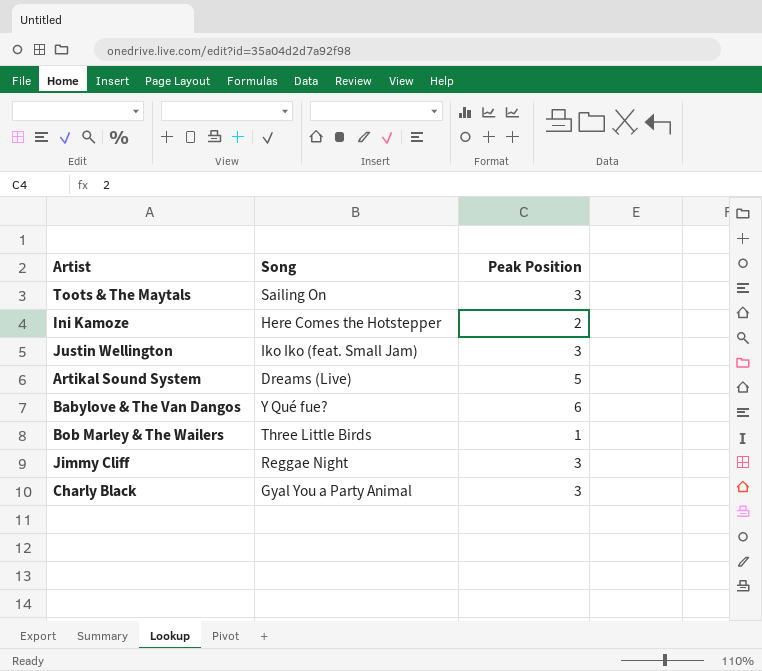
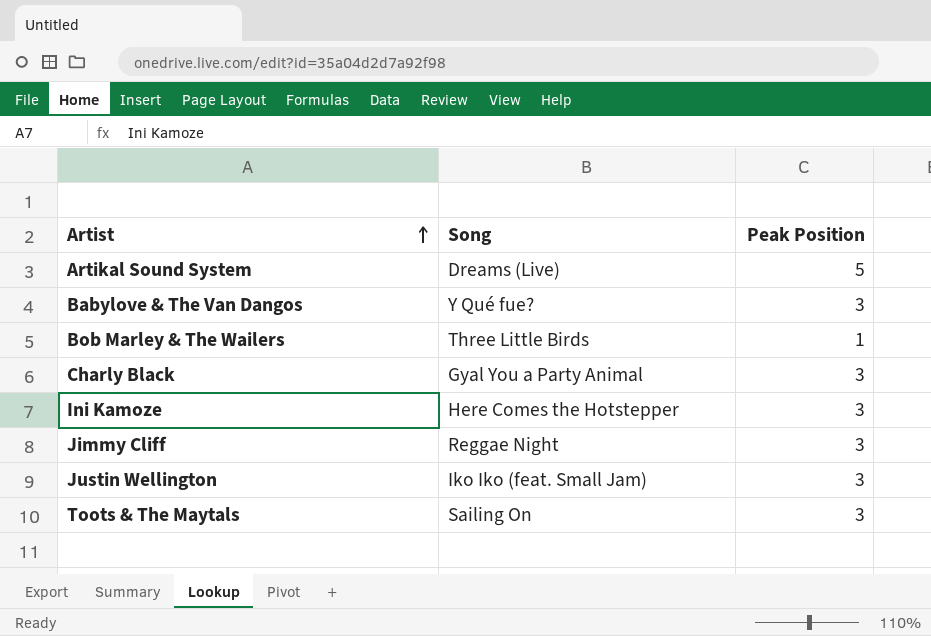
row order: none -> Artist ascending
Babylove & The Van Dangos | Peak Position: 6 -> 3
Ini Kamoze | Peak Position: 2 -> 3

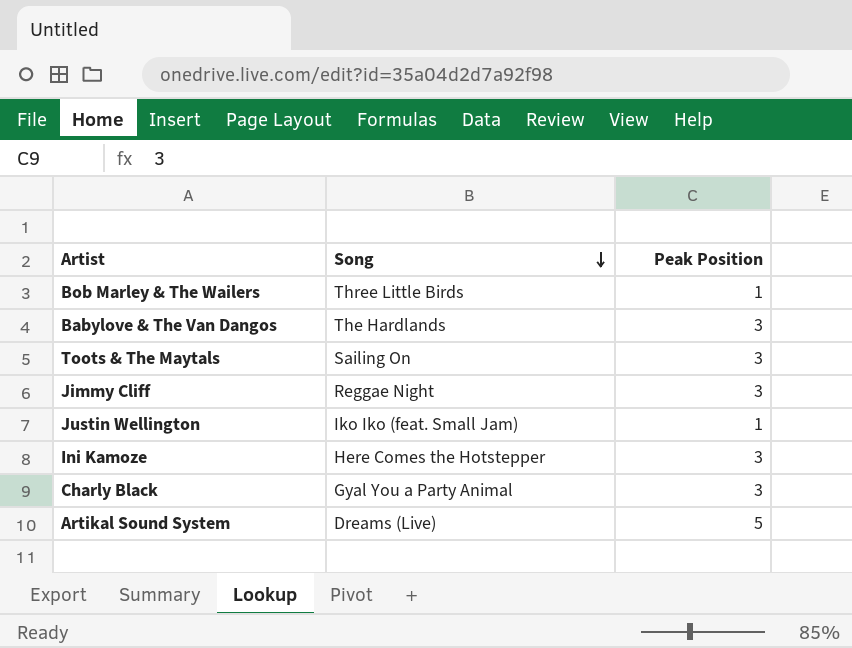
row order: Artist ascending -> Song descending
Babylove & The Van Dangos | Song: Y Qué fue? -> The Hardlands
Justin Wellington | Peak Position: 3 -> 1

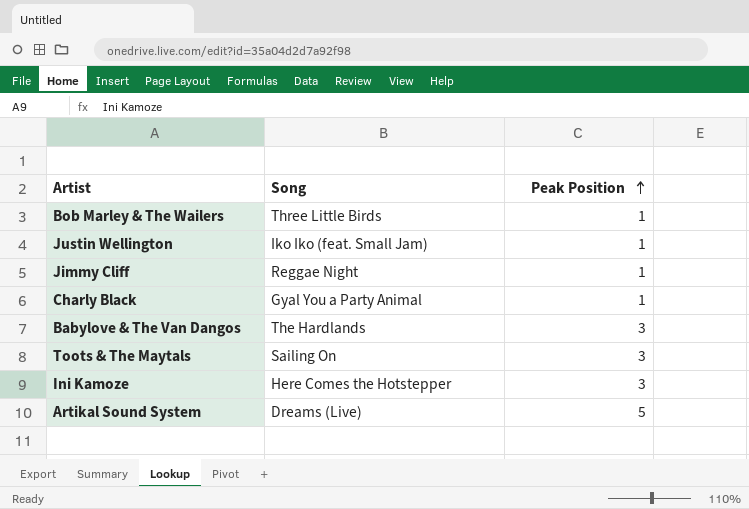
row order: Song descending -> Peak Position ascending
Jimmy Cliff | Peak Position: 3 -> 1
Charly Black | Peak Position: 3 -> 1

